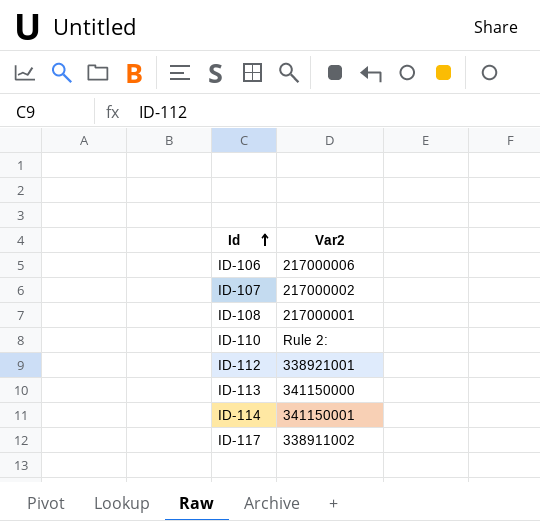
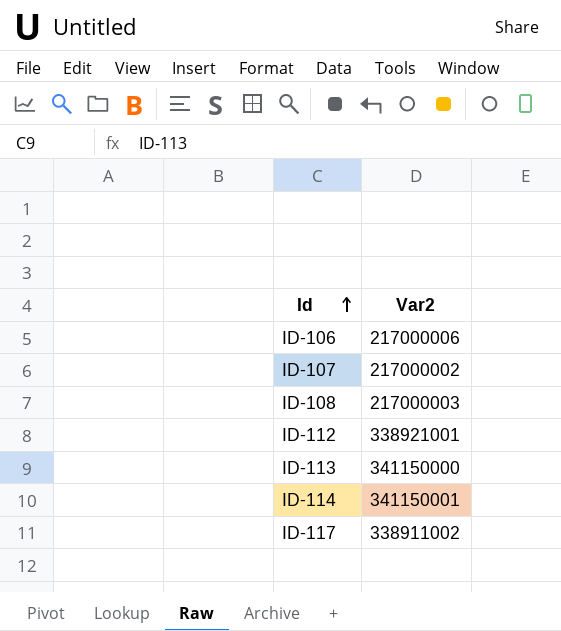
row ID-110: Rule 2: -> none
ID-108 | Var2: 217000001 -> 217000003

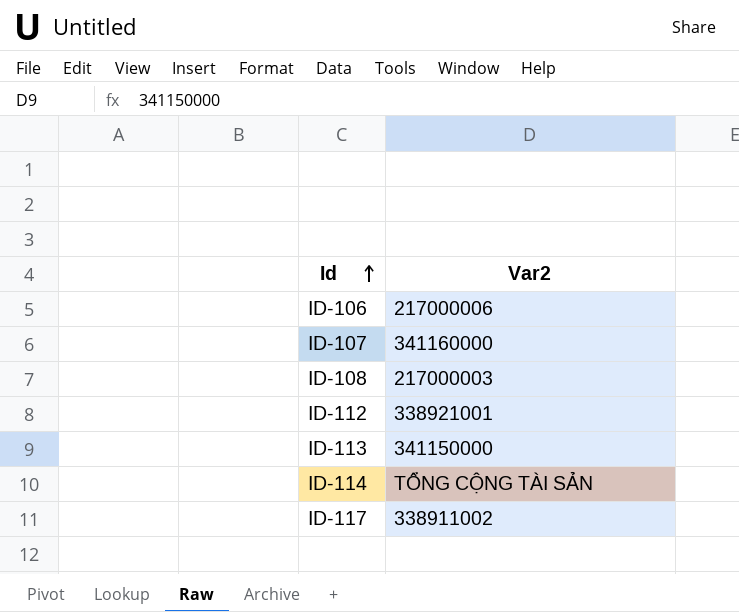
ID-107 | Var2: 217000002 -> 341160000
ID-114 | Var2: 341150001 -> TỔNG CỘNG TÀI SẢN

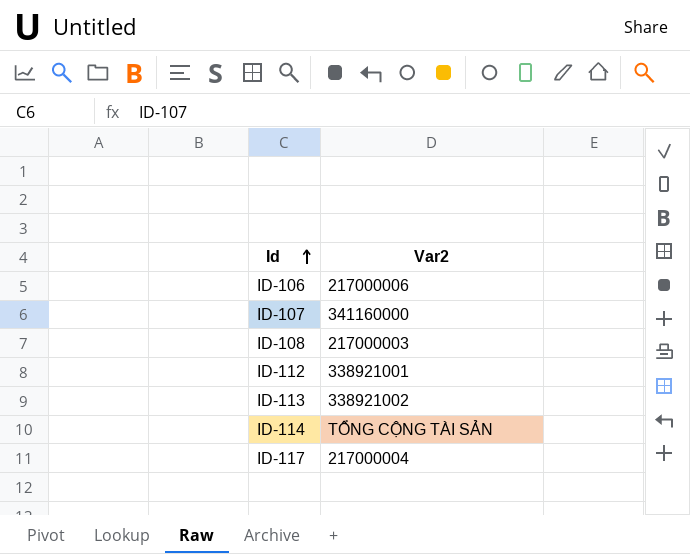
ID-113 | Var2: 341150000 -> 338921002
ID-117 | Var2: 338911002 -> 217000004

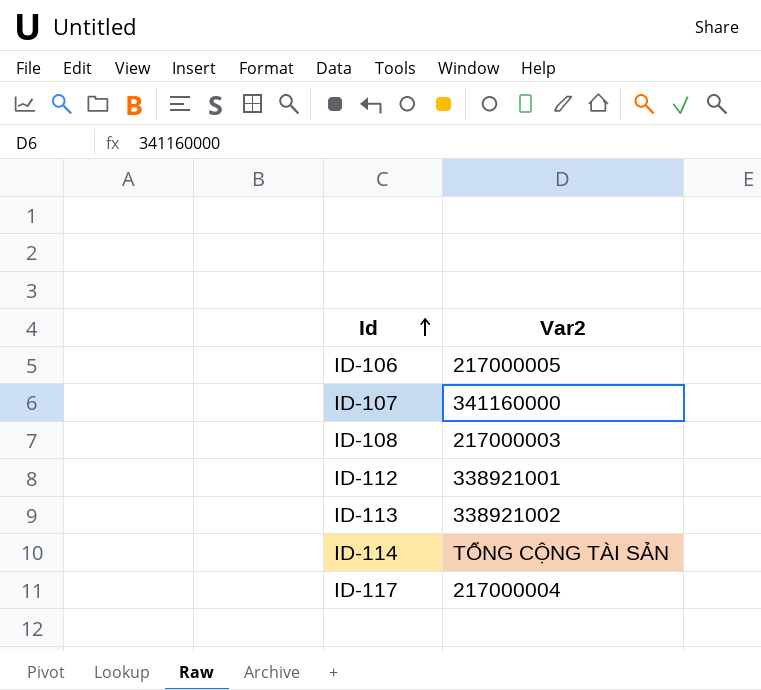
ID-106 | Var2: 217000006 -> 217000005

